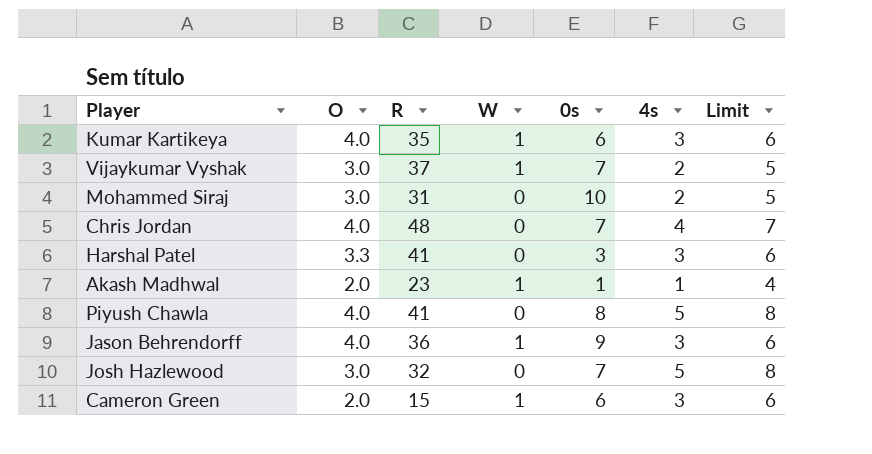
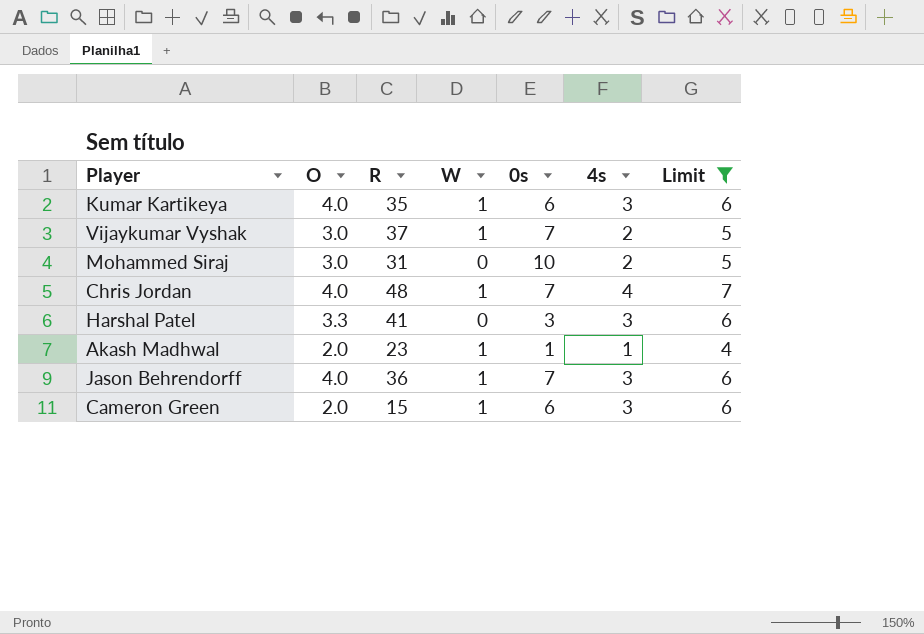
filter: none -> Limit != 8
Chris Jordan | W: 0 -> 1
Jason Behrendorff | 0s: 9 -> 7

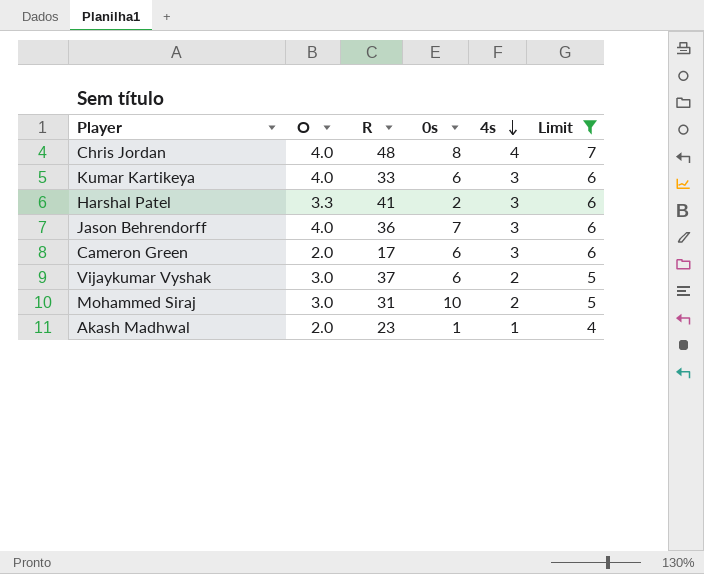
row order: none -> 4s descending
column W | position: 4 -> none
Chris Jordan | 0s: 7 -> 8
Kumar Kartikeya | R: 35 -> 33
Harshal Patel | 0s: 3 -> 2
Cameron Green | R: 15 -> 17
Vijaykumar Vyshak | 0s: 7 -> 6

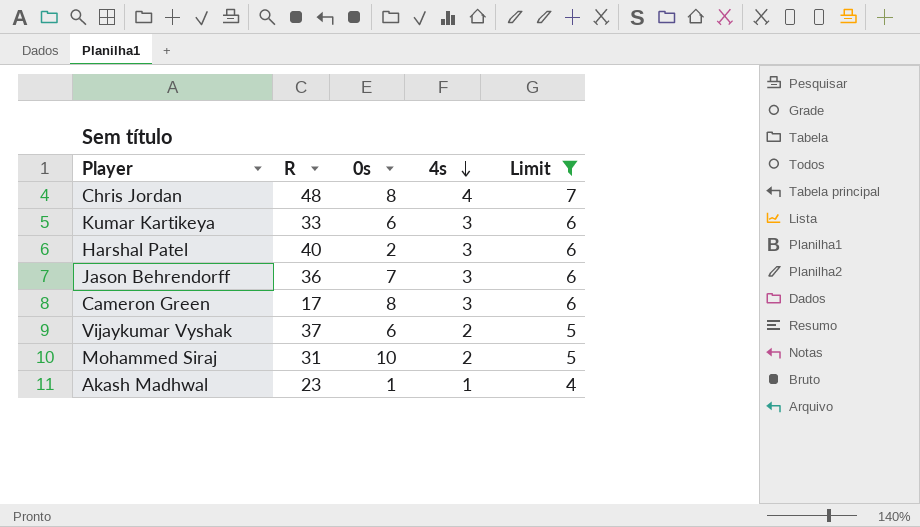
column O | position: 2 -> none
Harshal Patel | R: 41 -> 40
Cameron Green | 0s: 6 -> 8

